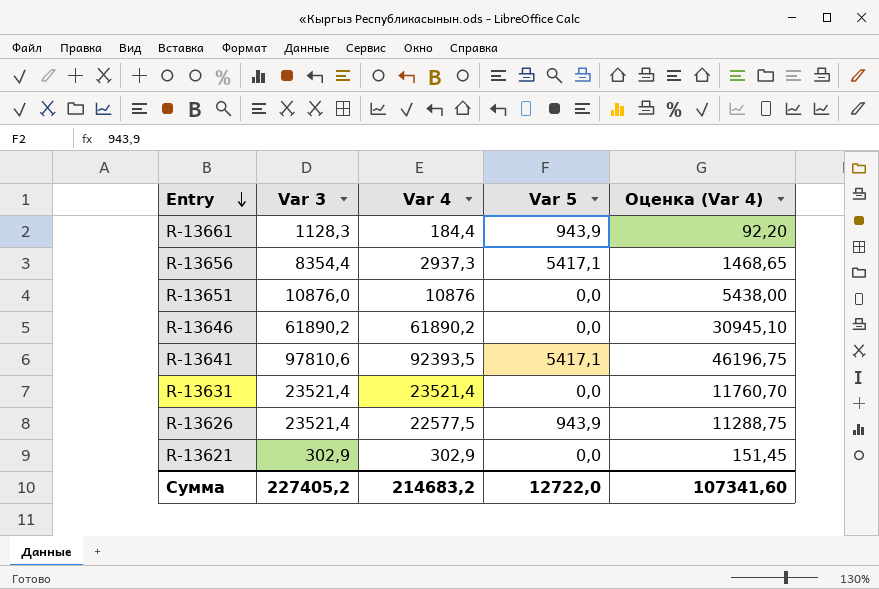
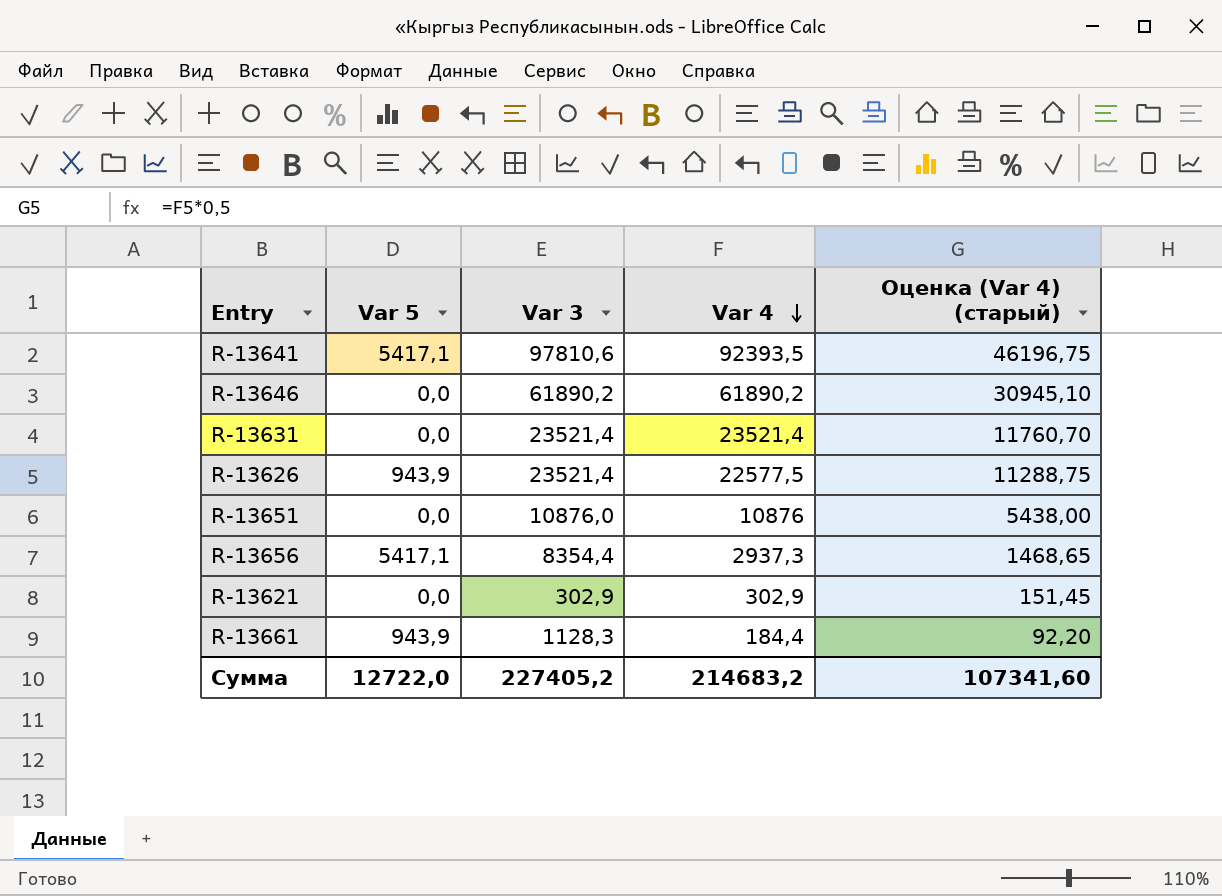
row order: Entry descending -> Var 4 descending
column Var 5 | position: 4 -> 2
column name: Оценка (Var 4) -> Оценка (Var 4) (старый)

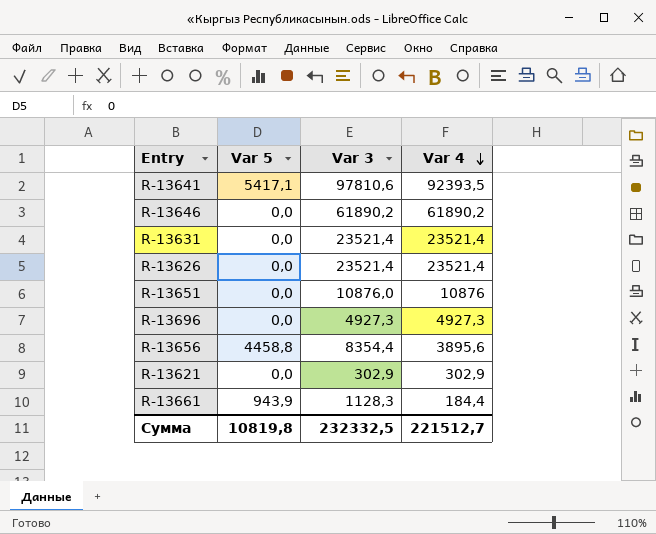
column Оценка (Var 4) (старый) | formula: [Var 4] * 0,5 -> none
R-13626 | Var 5: 943,9 -> 0,0
R-13626 | Var 4: 22577,5 -> 23521,4
row R-13696: none -> 0,0 | 4927,3 | 4927,3
R-13656 | Var 5: 5417,1 -> 4458,8
R-13656 | Var 4: 2937,3 -> 3895,6
Сумма | Var 5: 12722,0 -> 10819,8
Сумма | Var 3: 227405,2 -> 232332,5
Сумма | Var 4: 214683,2 -> 221512,7

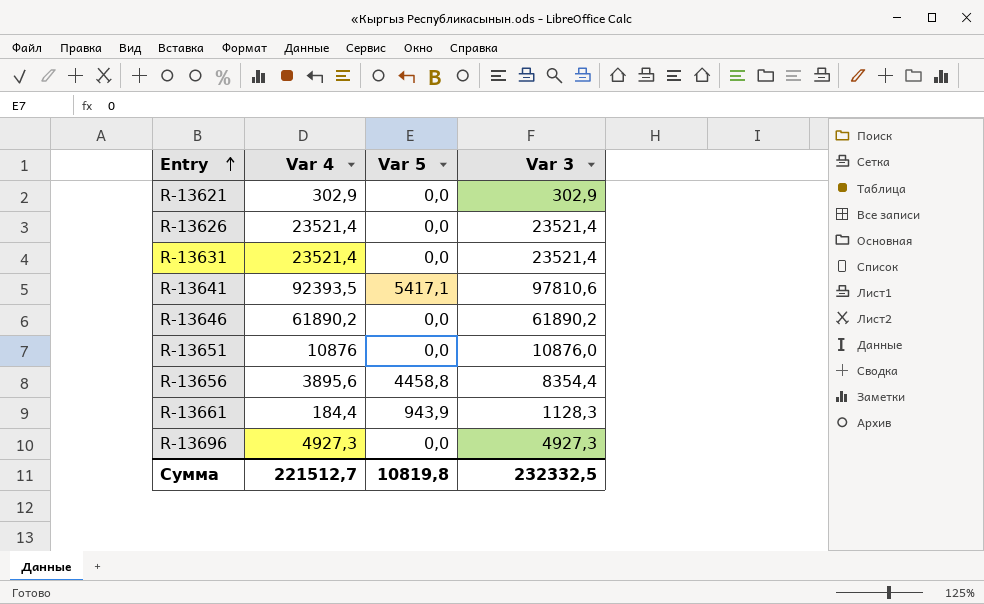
row order: Var 4 descending -> Entry ascending
column Var 4 | position: 4 -> 2

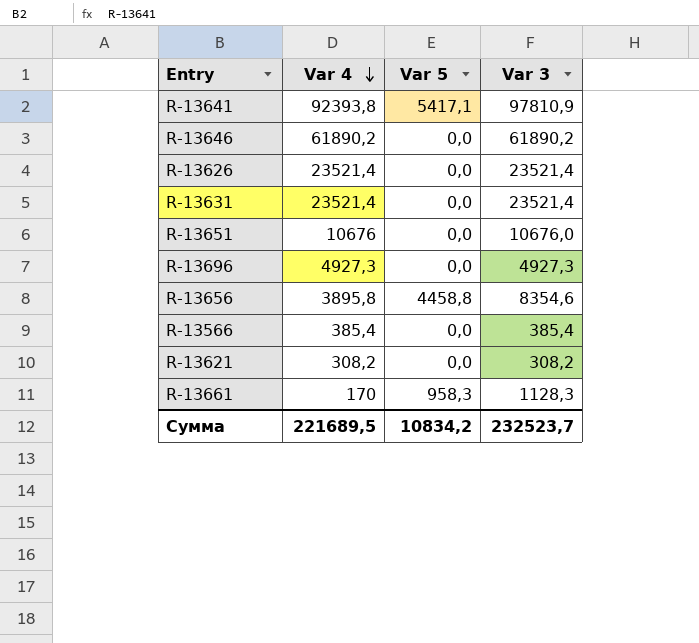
row order: Entry ascending -> Var 4 descending
R-13641 | Var 4: 92393,5 -> 92393,8
R-13641 | Var 3: 97810,6 -> 97810,9
R-13651 | Var 4: 10876 -> 10676
R-13651 | Var 3: 10876,0 -> 10676,0
R-13656 | Var 4: 3895,6 -> 3895,8
R-13656 | Var 3: 8354,4 -> 8354,6
row R-13566: none -> 385,4 | 0,0 | 385,4
R-13621 | Var 4: 302,9 -> 308,2
R-13621 | Var 3: 302,9 -> 308,2
R-13661 | Var 4: 184,4 -> 170
R-13661 | Var 5: 943,9 -> 958,3
Сумма | Var 4: 221512,7 -> 221689,5
Сумма | Var 5: 10819,8 -> 10834,2
Сумма | Var 3: 232332,5 -> 232523,7

